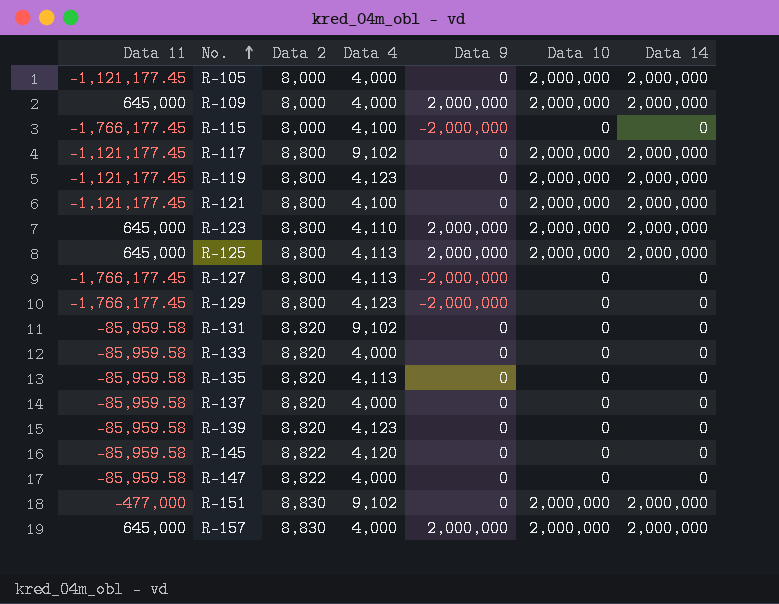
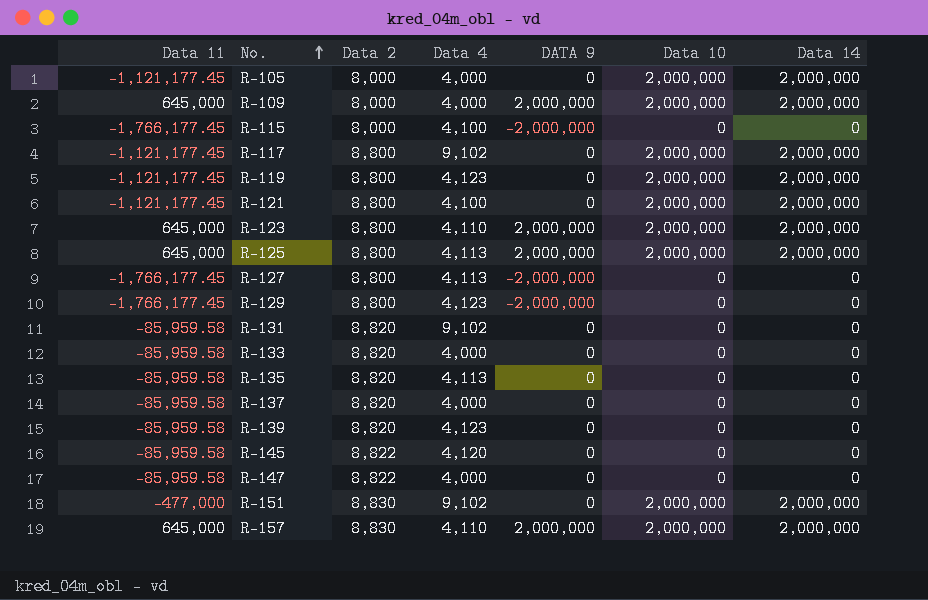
column name: Data 9 -> DATA 9
R-157 | Data 4: 4,000 -> 4,110

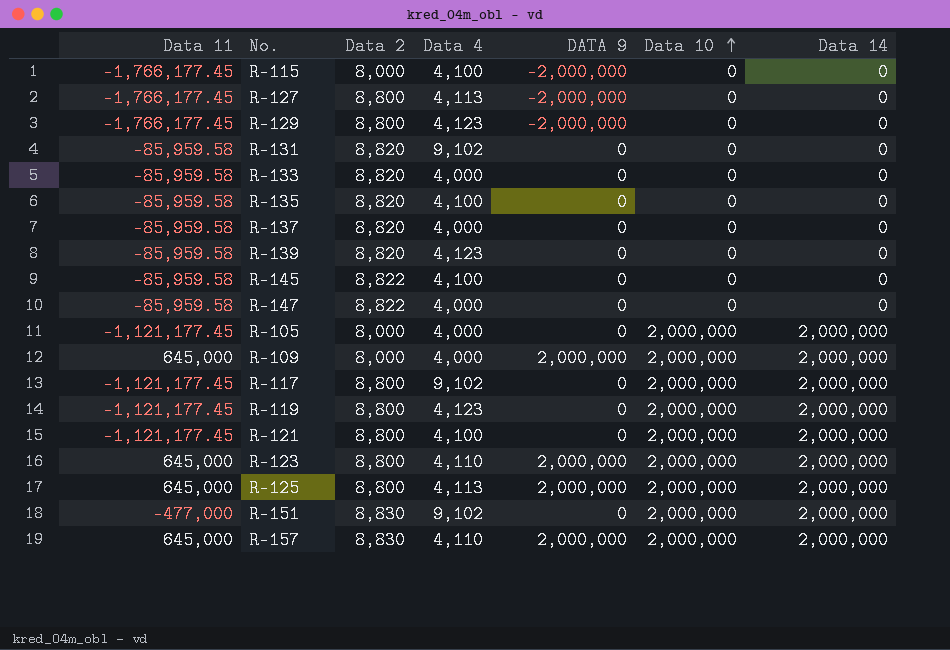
row order: No. ascending -> Data 10 ascending
R-135 | Data 4: 4,113 -> 4,100
R-145 | Data 4: 4,120 -> 4,100

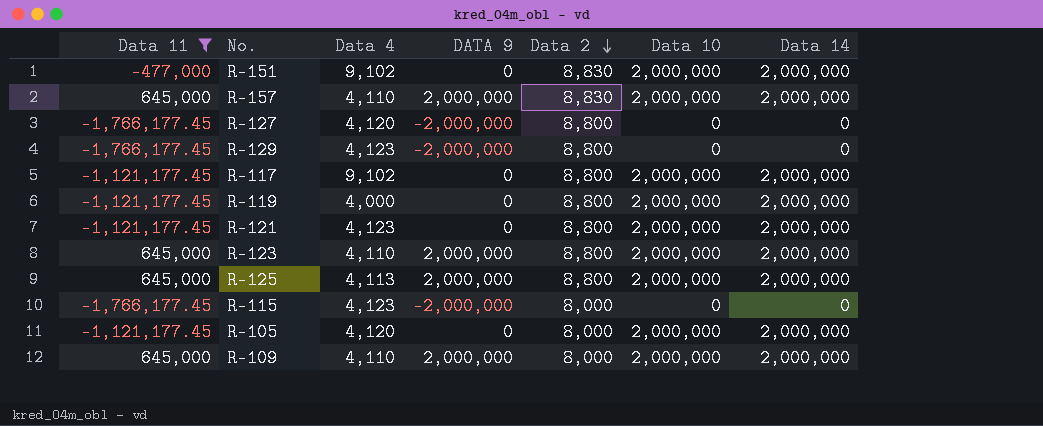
filter: none -> Data 11 != -85,959.58
row order: Data 10 ascending -> Data 2 descending
column Data 2 | position: 3 -> 5
R-127 | Data 4: 4,113 -> 4,120
R-119 | Data 4: 4,123 -> 4,000
R-121 | Data 4: 4,100 -> 4,123
R-115 | Data 4: 4,100 -> 4,123
R-105 | Data 4: 4,000 -> 4,120
R-109 | Data 4: 4,000 -> 4,110

